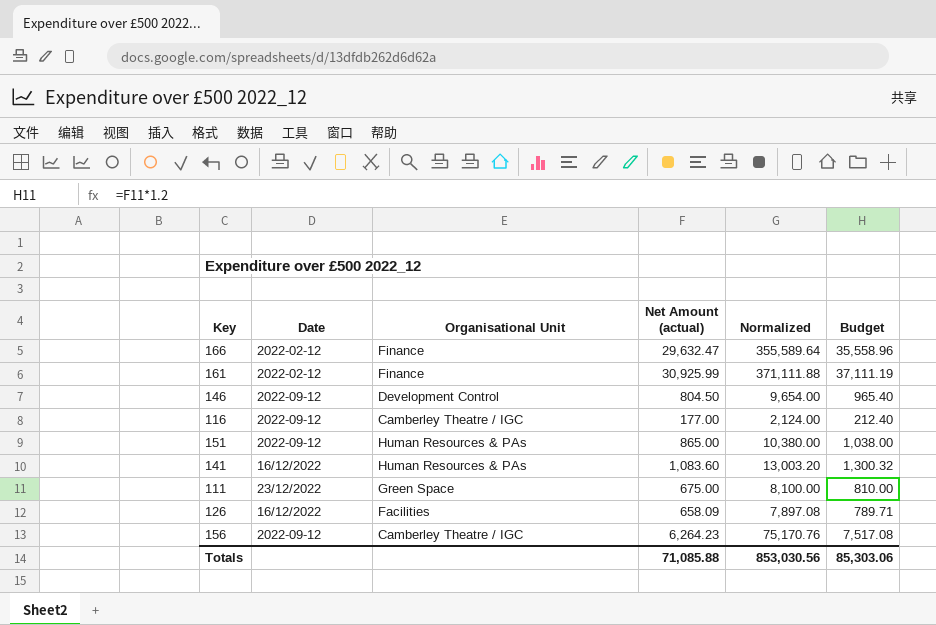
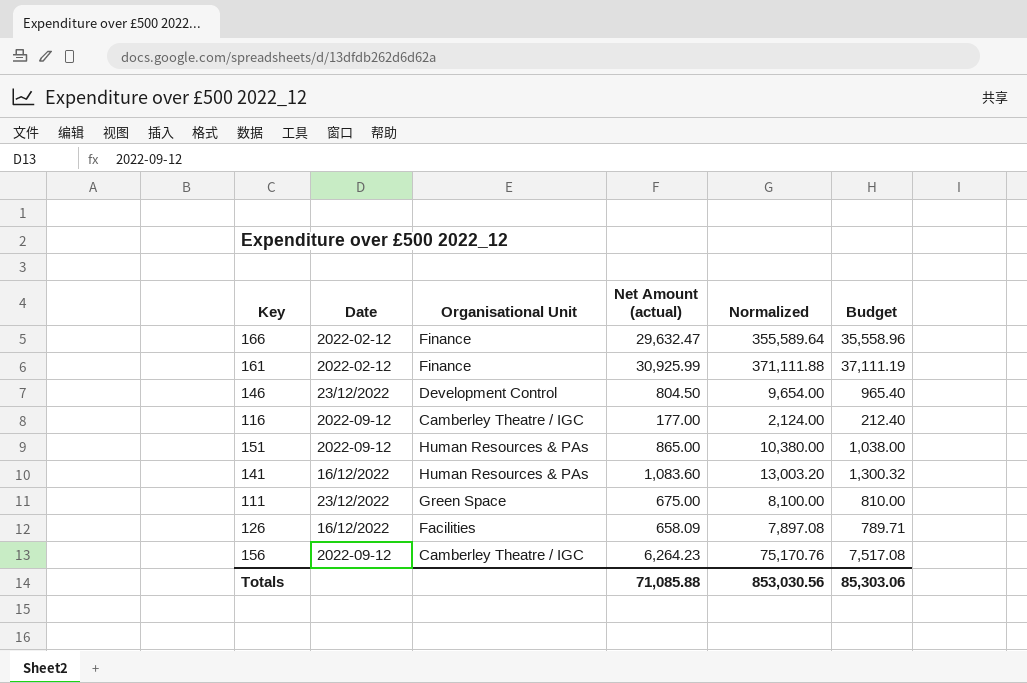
146 | Date: 2022-09-12 -> 23/12/2022

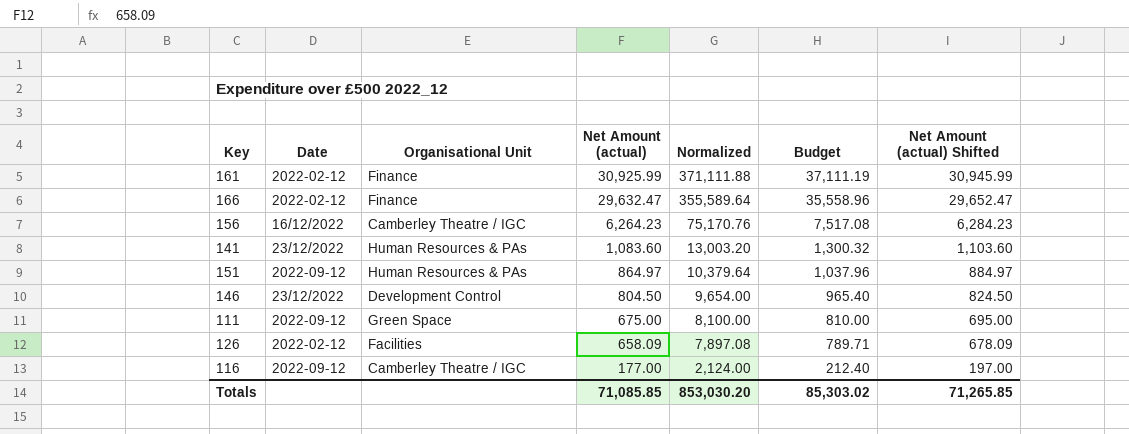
row order: none -> Net Amount (actual) descending
column Net Amount (actual) Shifted | formula: none -> [Net Amount (actual)] + 20
156 | Date: 2022-09-12 -> 16/12/2022
141 | Date: 16/12/2022 -> 23/12/2022
151 | Net Amount (actual): 865.00 -> 864.97
151 | Normalized: 10,380.00 -> 10,379.64
151 | Budget: 1,038.00 -> 1,037.96
111 | Date: 23/12/2022 -> 2022-09-12
126 | Date: 16/12/2022 -> 2022-02-12
Totals | Net Amount (actual): 71,085.88 -> 71,085.85
Totals | Normalized: 853,030.56 -> 853,030.20
Totals | Budget: 85,303.06 -> 85,303.02

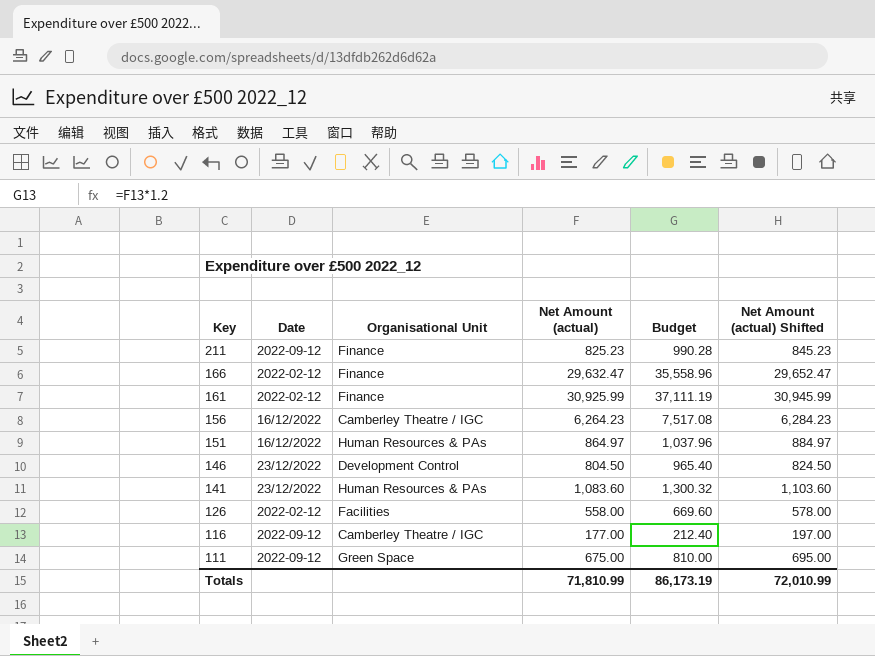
row order: Net Amount (actual) descending -> Key descending
column Normalized | formula: [Net Amount (actual)] * 12 -> none
row 211: none -> 2022-09-12 | Finance | 825.23 | 990.28 | 845.23
151 | Date: 2022-09-12 -> 16/12/2022
126 | Net Amount (actual): 658.09 -> 558.00
126 | Budget: 789.71 -> 669.60
126 | Net Amount (actual) Shifted: 678.09 -> 578.00
Totals | Net Amount (actual): 71,085.85 -> 71,810.99
Totals | Budget: 85,303.02 -> 86,173.19
Totals | Net Amount (actual) Shifted: 71,265.85 -> 72,010.99

